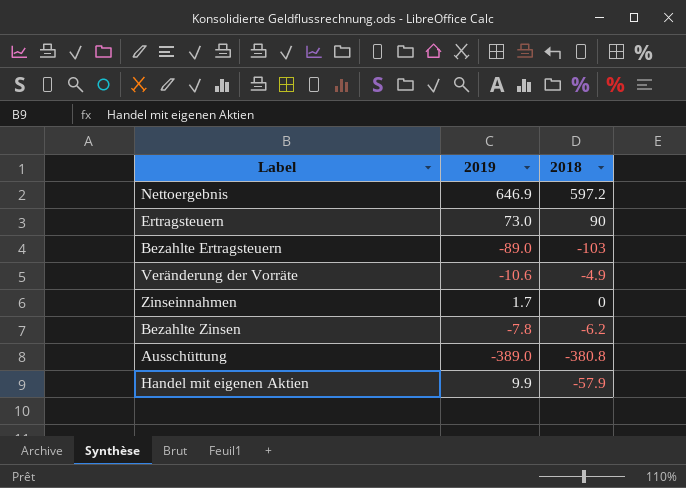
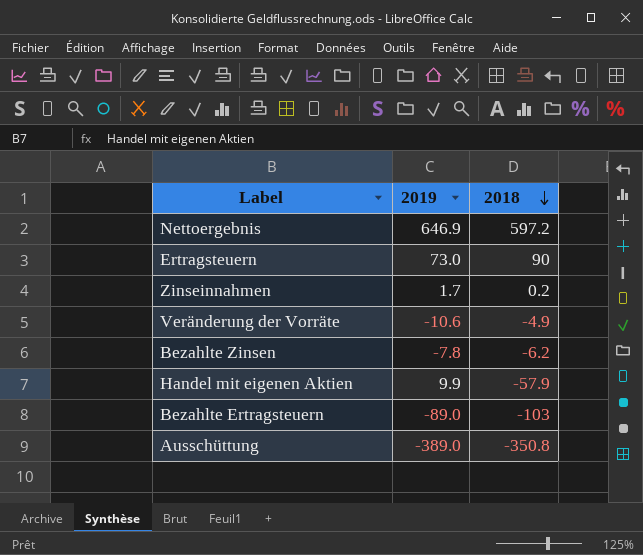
row order: none -> 2018 descending
Zinseinnahmen | 2018: 0 -> 0.2
Ausschüttung | 2018: -380.8 -> -350.8

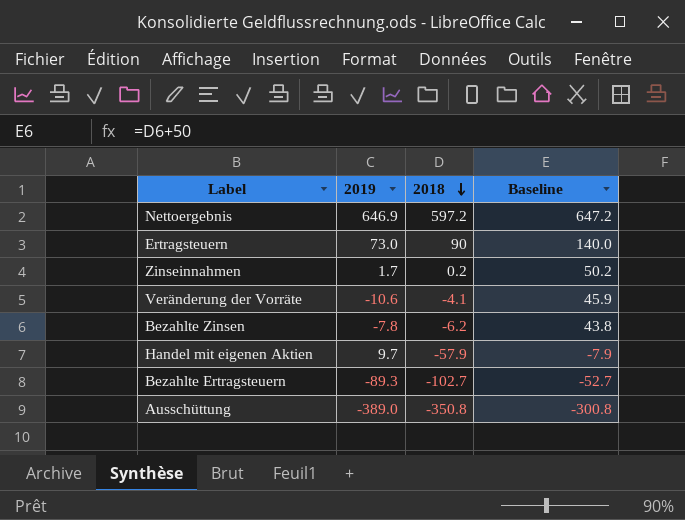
column Baseline | formula: none -> [2018] + 50
Veränderung der Vorräte | 2018: -4.9 -> -4.1
Handel mit eigenen Aktien | 2019: 9.9 -> 9.7
Bezahlte Ertragsteuern | 2019: -89.0 -> -89.3
Bezahlte Ertragsteuern | 2018: -103 -> -102.7

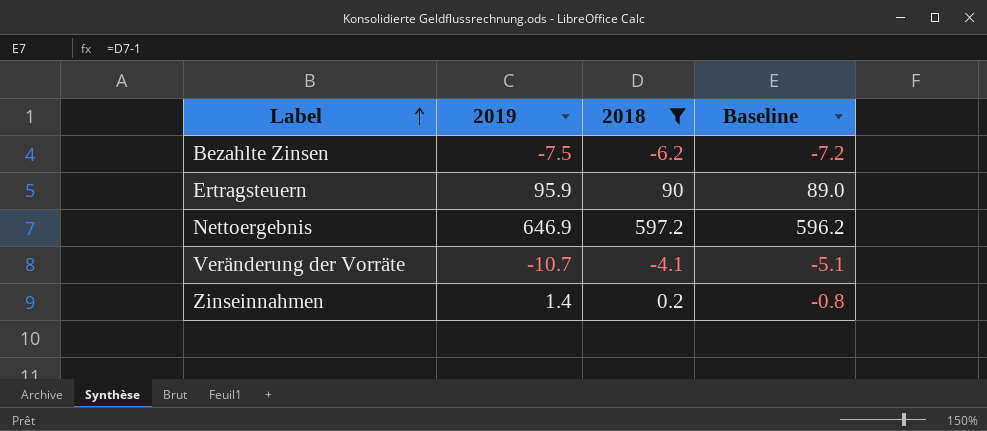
filter: none -> 2018 >= -6.2
row order: 2018 descending -> Label ascending
column Baseline | formula: [2018] + 50 -> [2018] - 1
Bezahlte Zinsen | 2019: -7.8 -> -7.5
Ertragsteuern | 2019: 73.0 -> 95.9
Veränderung der Vorräte | 2019: -10.6 -> -10.7
Zinseinnahmen | 2019: 1.7 -> 1.4

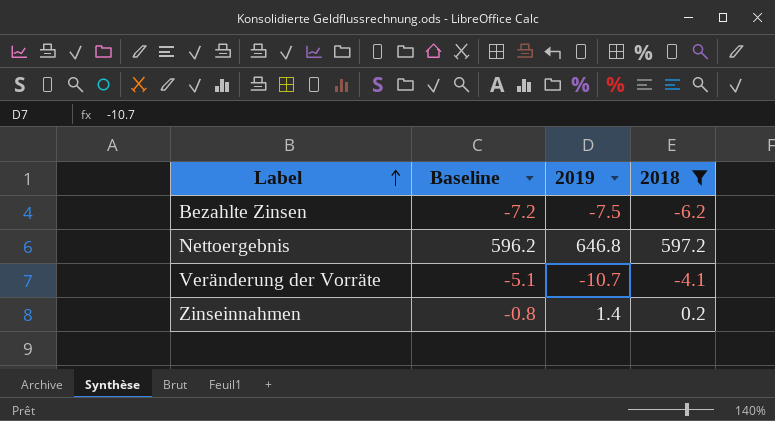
column Baseline | position: 4 -> 2
row Ertragsteuern: 95.9 | 90 | 89.0 -> none
Nettoergebnis | 2019: 646.9 -> 646.8

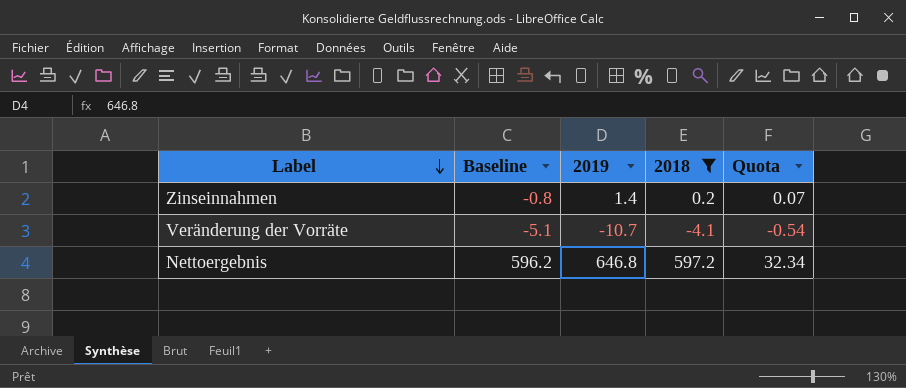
row order: Label ascending -> Label descending
column Quota | formula: none -> [2019] * 0.05
row Bezahlte Zinsen: -7.2 | -7.5 | -6.2 -> none

